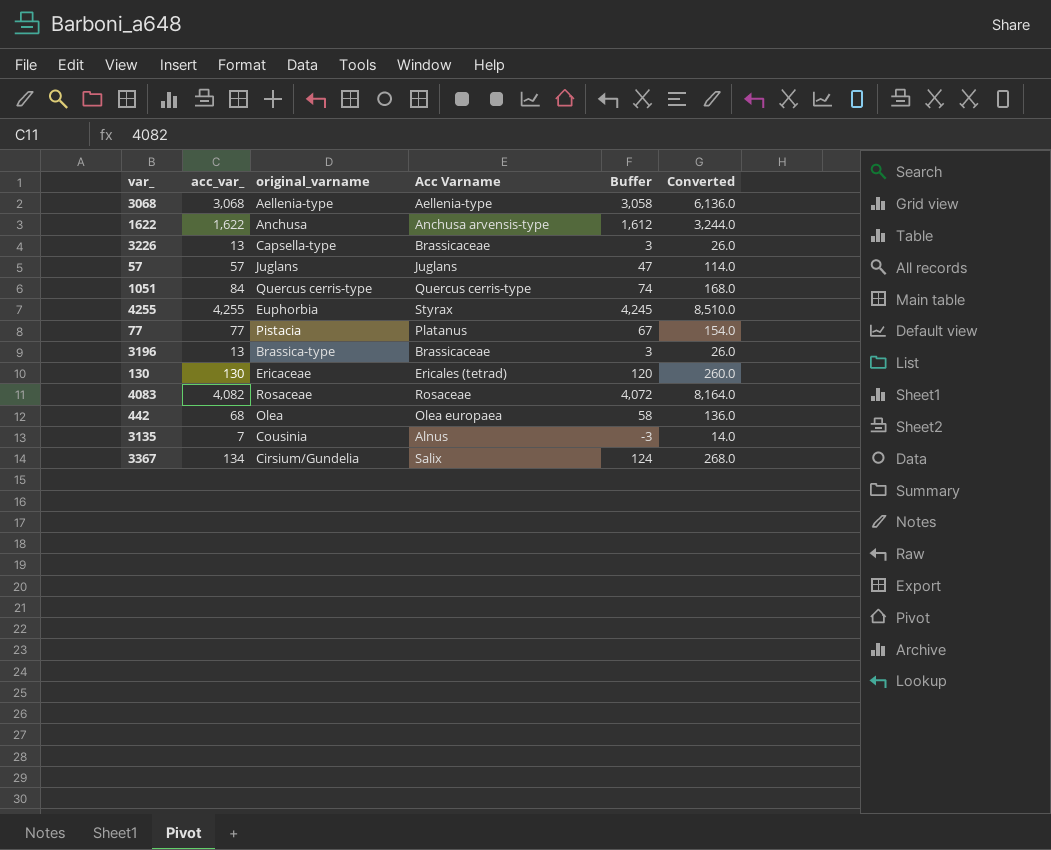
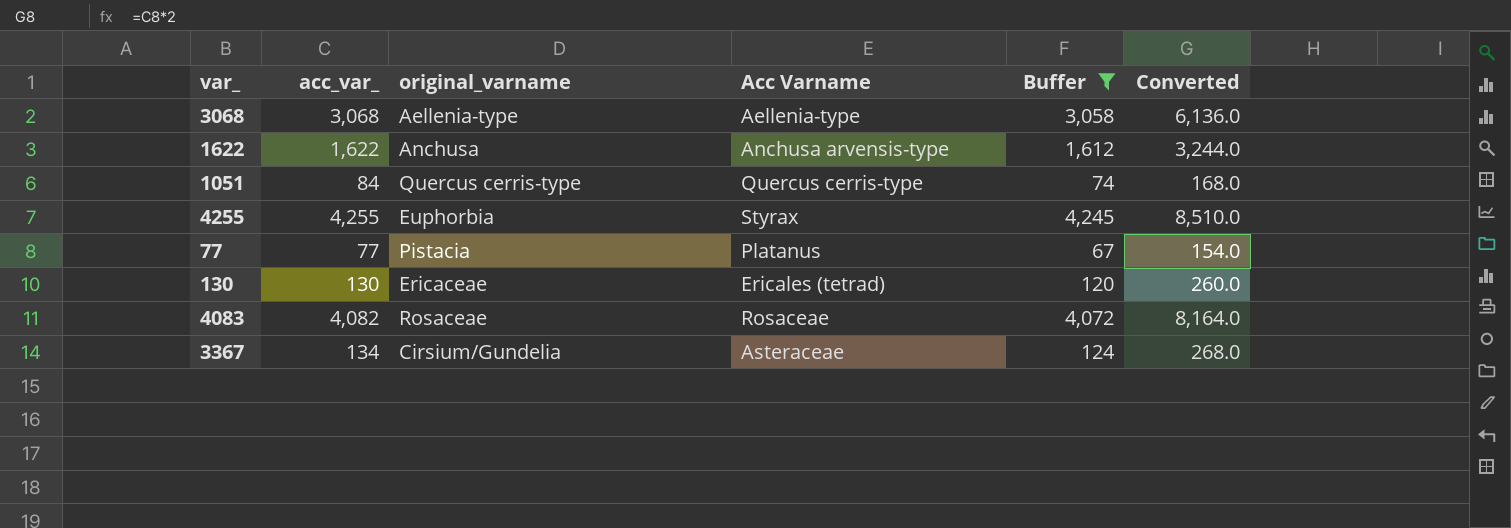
filter: none -> Buffer >= 67
3367 | Acc Varname: Salix -> Asteraceae

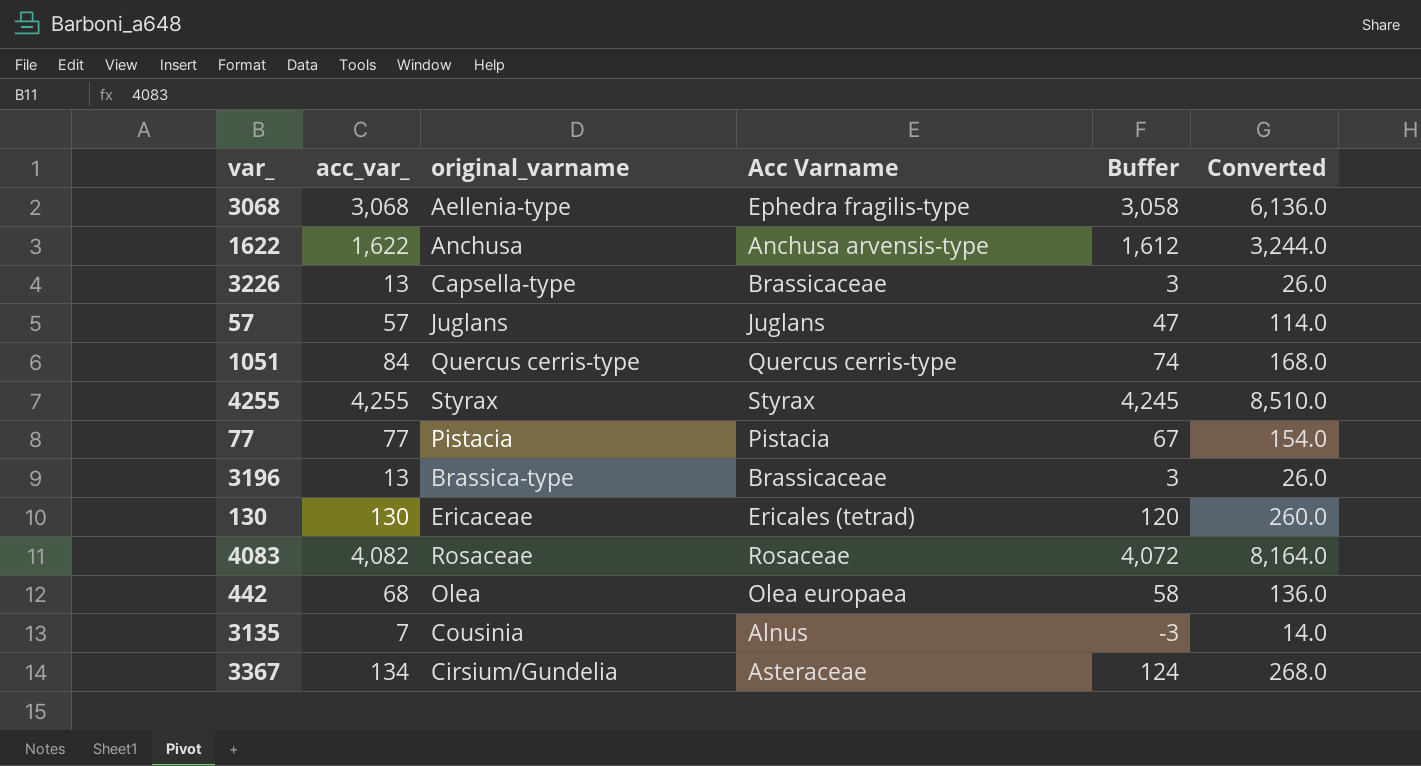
filter: Buffer >= 67 -> none
3068 | Acc Varname: Aellenia-type -> Ephedra fragilis-type
4255 | original_varname: Euphorbia -> Styrax
77 | Acc Varname: Platanus -> Pistacia

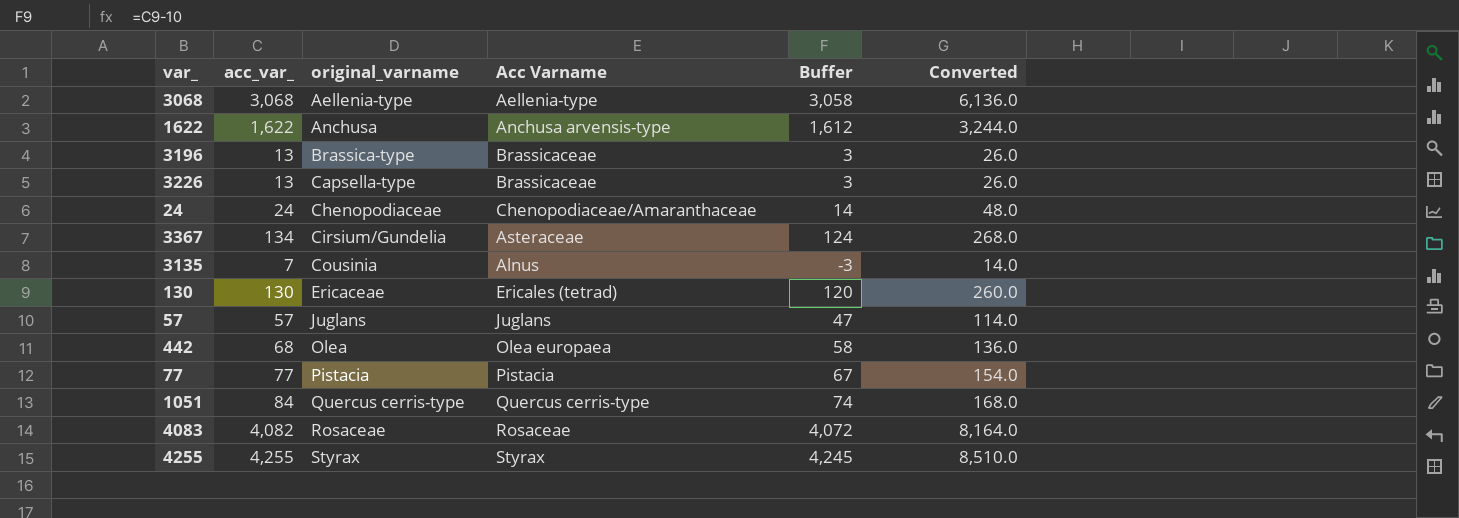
row order: none -> original_varname ascending
3068 | Acc Varname: Ephedra fragilis-type -> Aellenia-type
row 24: none -> 24 | Chenopodiaceae | Chenopodiaceae/Amaranthaceae | 14 | 48.0

